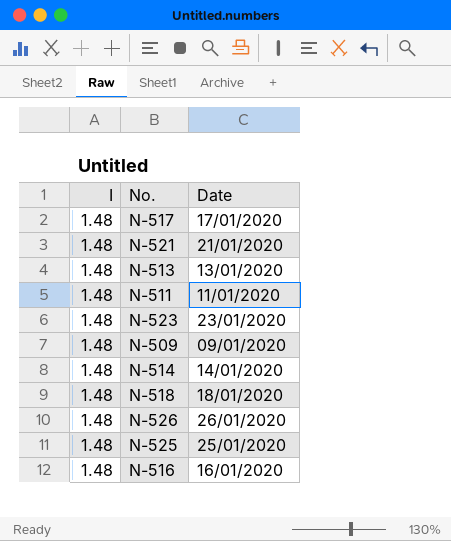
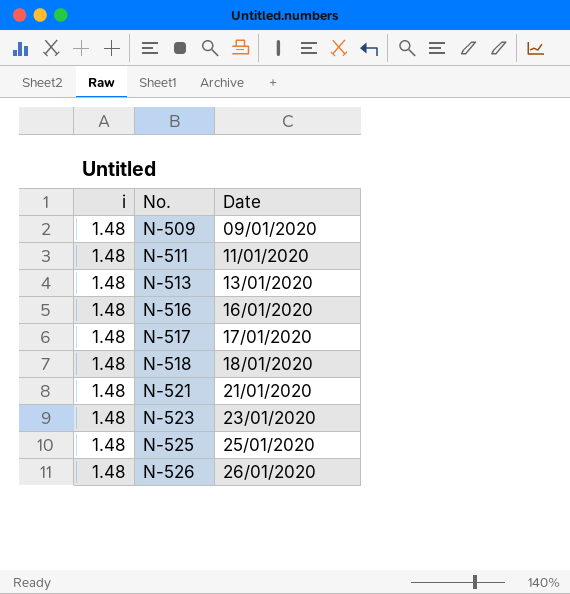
row order: none -> No. ascending
column name: I -> i
row N-514: 1.48 | 14/01/2020 -> none

